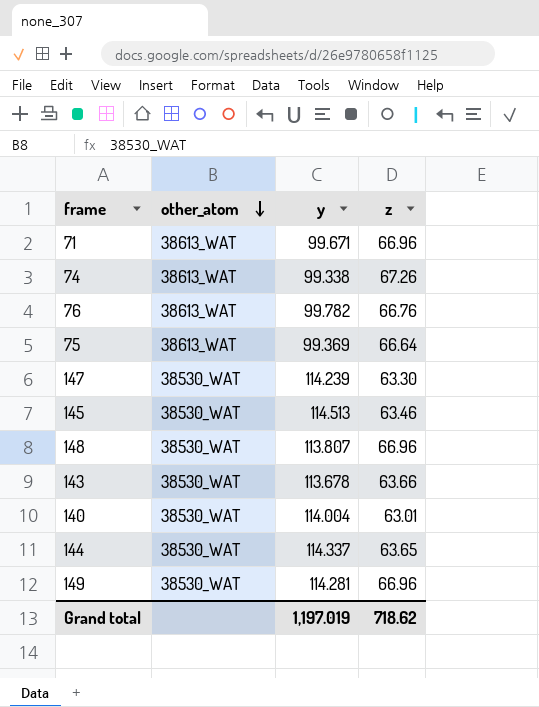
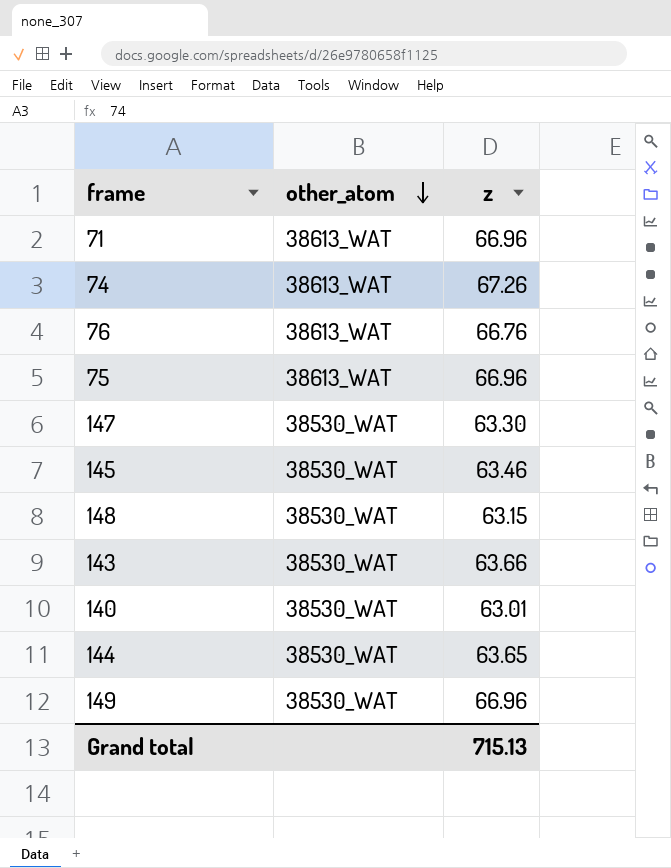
column y | position: 3 -> none
75 | z: 66.64 -> 66.96
148 | z: 66.96 -> 63.15
Grand total | z: 718.62 -> 715.13

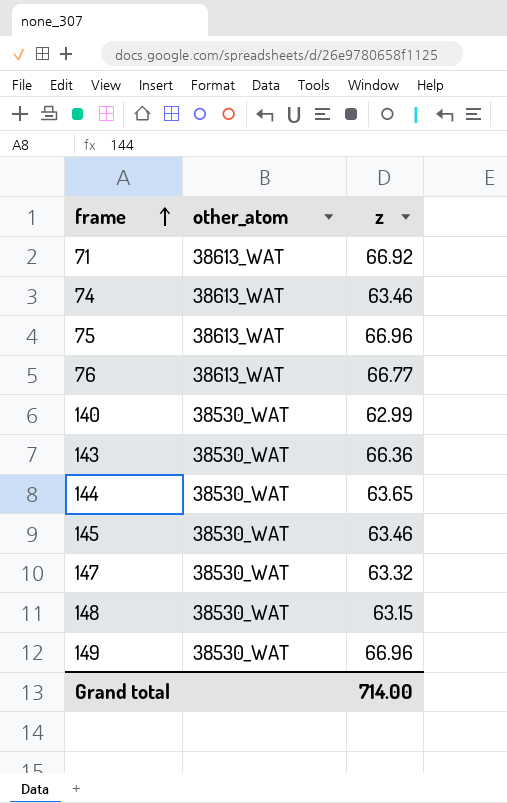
row order: other_atom descending -> frame ascending
71 | z: 66.96 -> 66.92
74 | z: 67.26 -> 63.46
76 | z: 66.76 -> 66.77
140 | z: 63.01 -> 62.99
143 | z: 63.66 -> 66.36
147 | z: 63.30 -> 63.32
Grand total | z: 715.13 -> 714.00

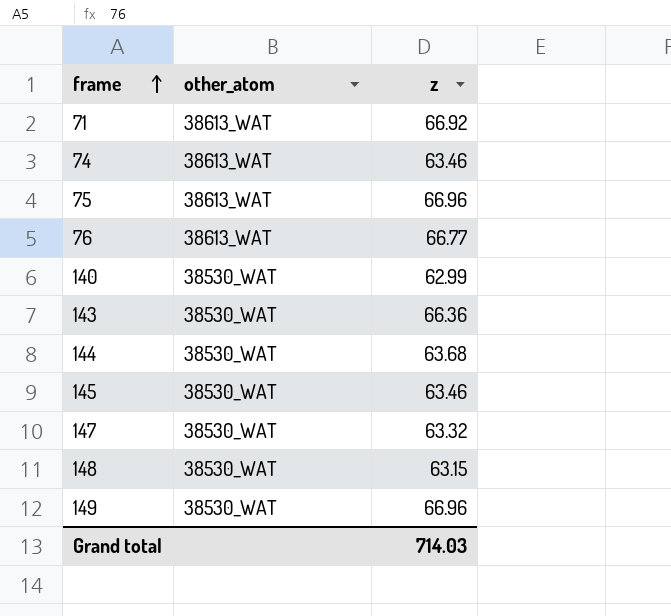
144 | z: 63.65 -> 63.68
Grand total | z: 714.00 -> 714.03

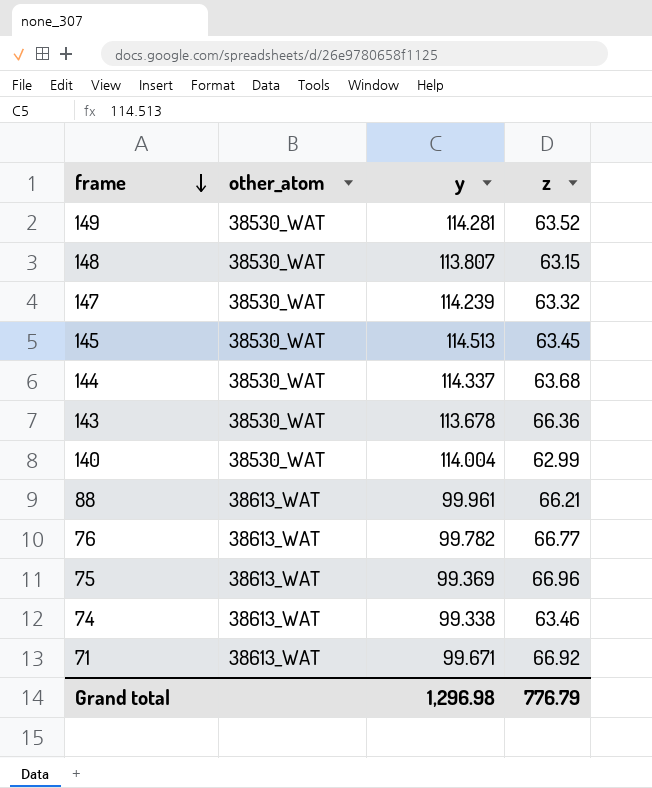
row order: frame ascending -> frame descending
column y | position: none -> 3
149 | z: 66.96 -> 63.52
145 | z: 63.46 -> 63.45
row 88: none -> 38613_WAT | 99.961 | 66.21
Grand total | z: 714.03 -> 776.79

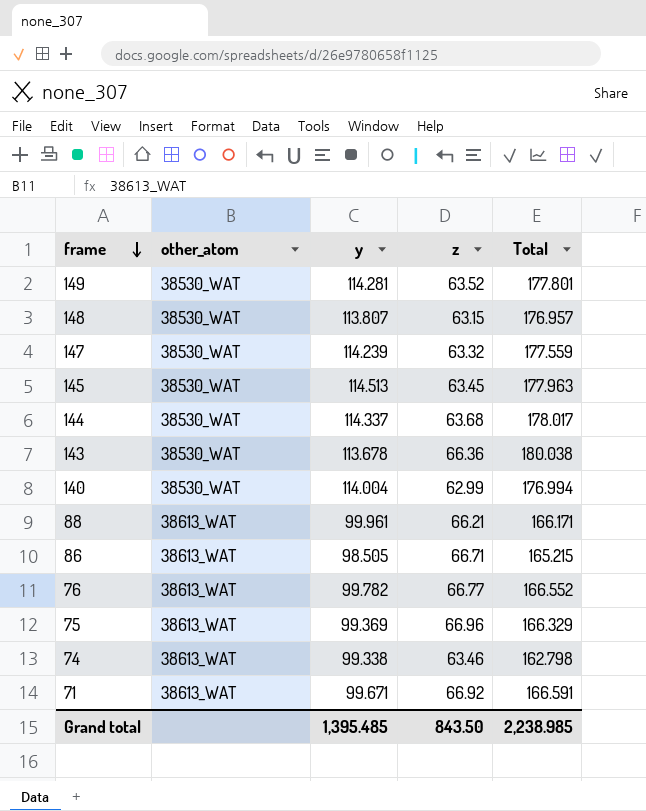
column Total | formula: none -> [y] + [z]
row 86: none -> 38613_WAT | 98.505 | 66.71 | 165.215
Grand total | y: 1,296.98 -> 1,395.485
Grand total | z: 776.79 -> 843.50

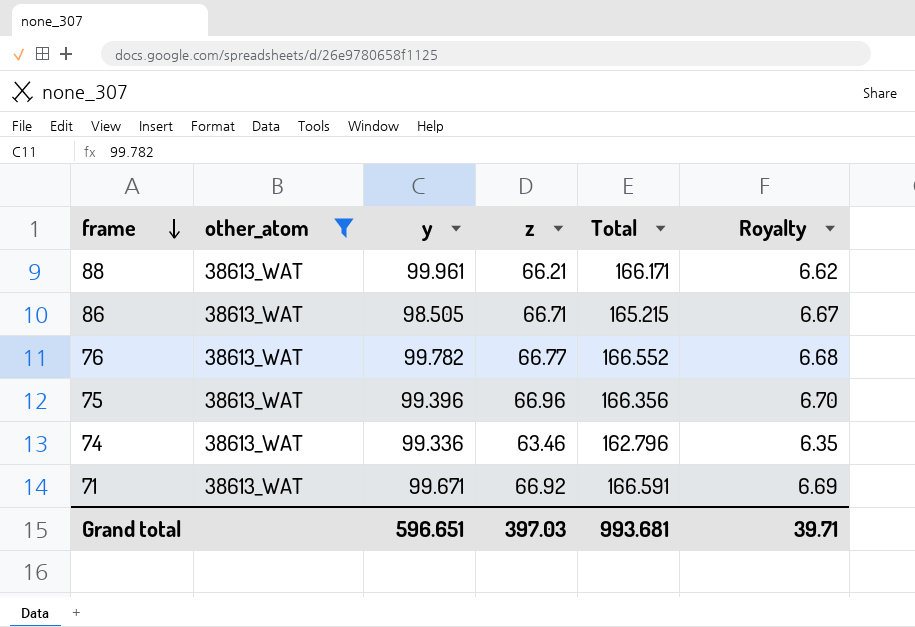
filter: none -> other_atom = 38613_WAT
column Royalty | formula: none -> [z] * 0.1
75 | y: 99.369 -> 99.396
75 | Total: 166.329 -> 166.356
74 | y: 99.338 -> 99.336
74 | Total: 162.798 -> 162.796
Grand total | y: 1,395.485 -> 596.651
Grand total | z: 843.50 -> 397.03
Grand total | Total: 2,238.985 -> 993.681

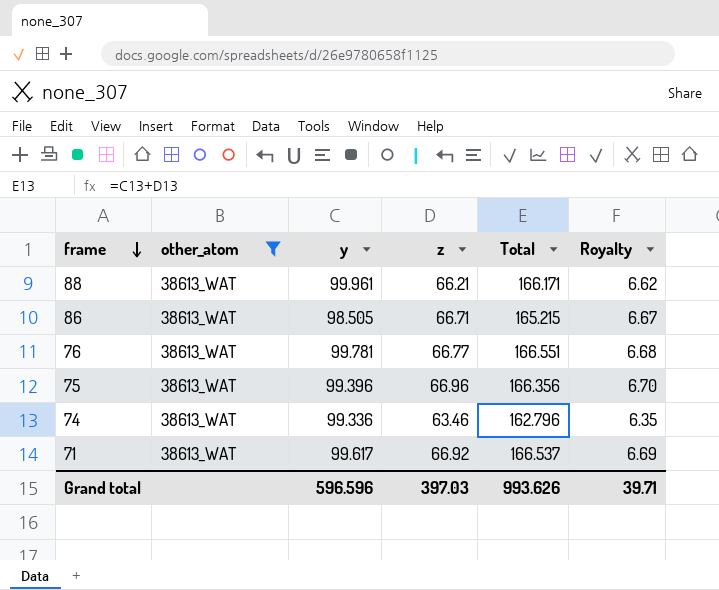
76 | y: 99.782 -> 99.781
76 | Total: 166.552 -> 166.551
71 | y: 99.671 -> 99.617
71 | Total: 166.591 -> 166.537
Grand total | y: 596.651 -> 596.596
Grand total | Total: 993.681 -> 993.626

